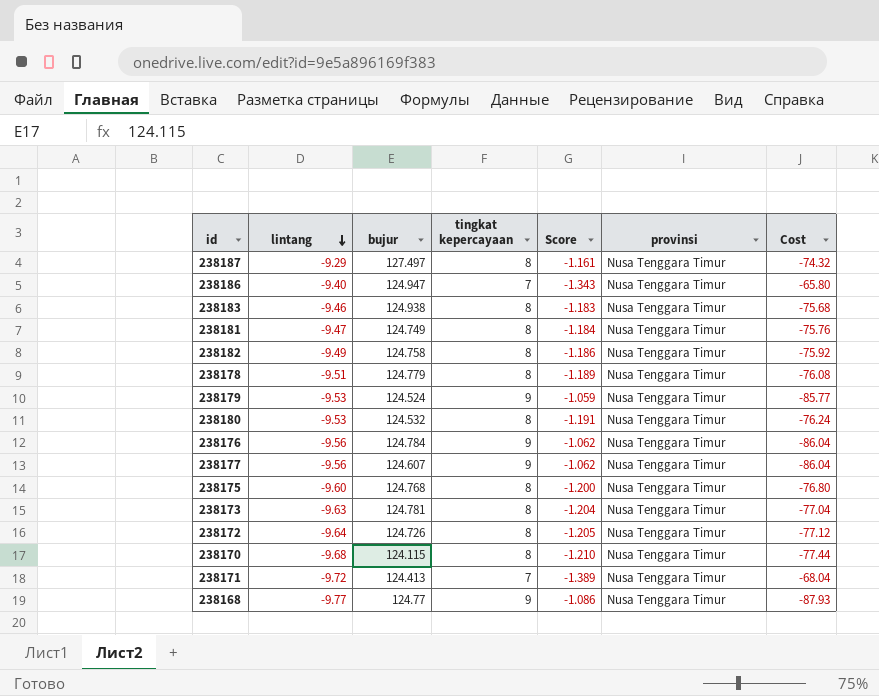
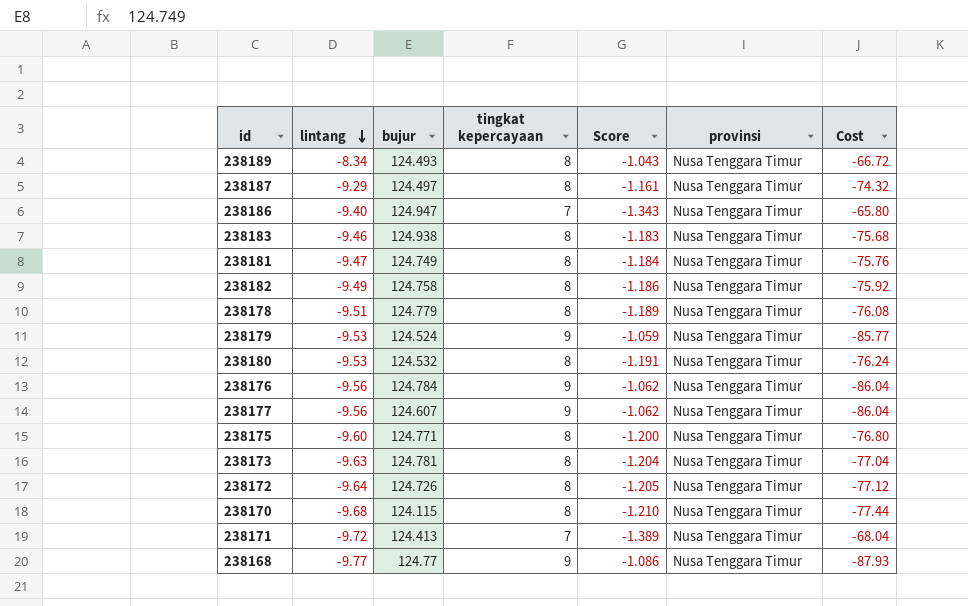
row 238189: none -> -8.34 | 124.493 | 8 | -1.043 | Nusa Tenggara Timur | -66.72
238187 | bujur: 127.497 -> 124.497
238175 | bujur: 124.768 -> 124.771

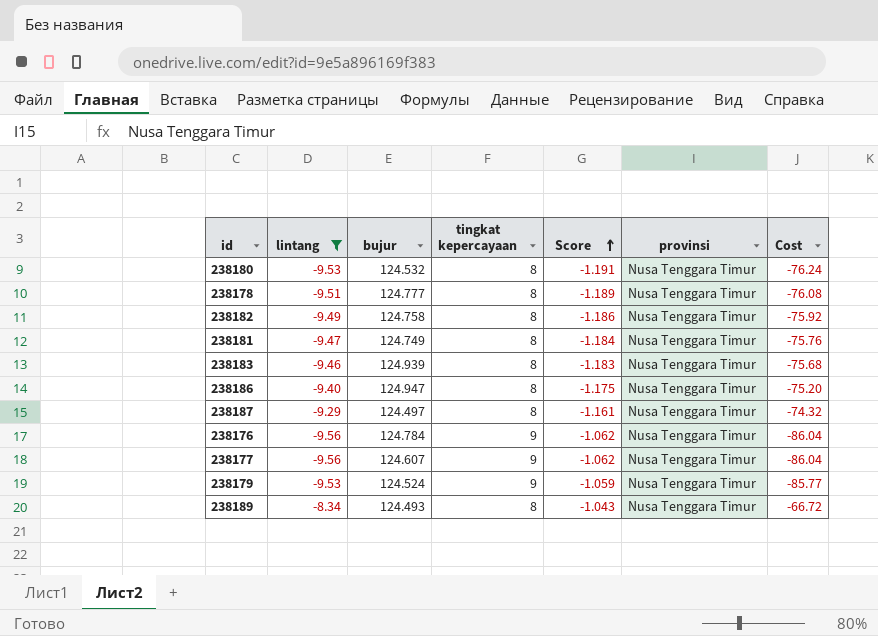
filter: none -> lintang >= -9.56
row order: lintang descending -> Score ascending
238178 | bujur: 124.779 -> 124.777
238183 | bujur: 124.938 -> 124.939
238186 | tingkat kepercayaan: 7 -> 8
238186 | Score: -1.343 -> -1.175
238186 | Cost: -65.80 -> -75.20

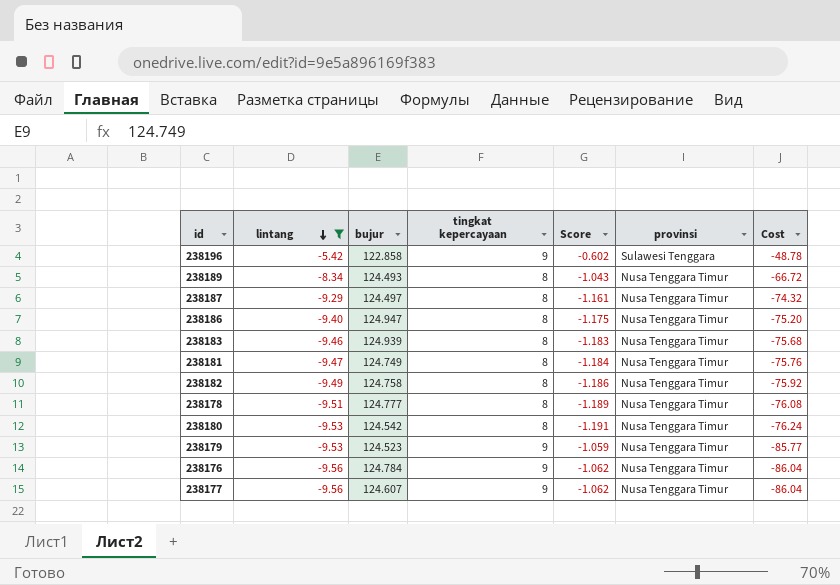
row order: Score ascending -> lintang descending
row 238196: none -> -5.42 | 122.858 | 9 | -0.602 | Sulawesi Tenggara | -48.78
238180 | bujur: 124.532 -> 124.542
238179 | bujur: 124.524 -> 124.523

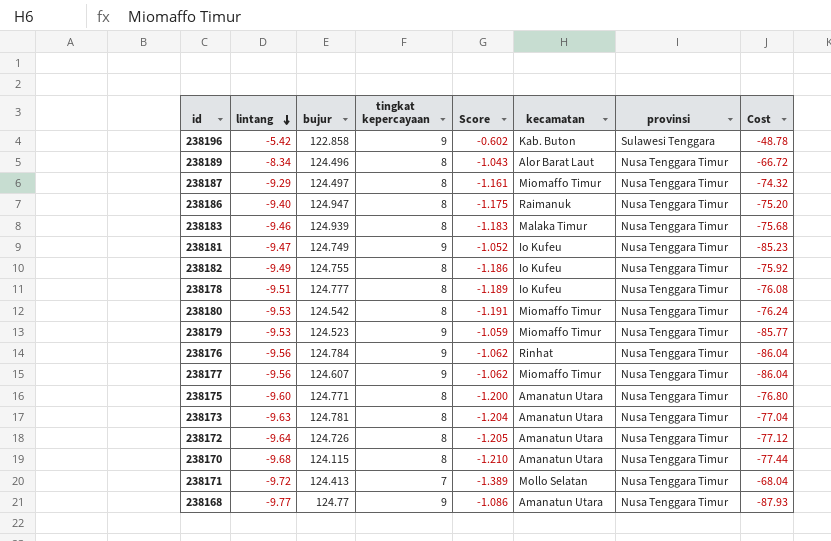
filter: lintang >= -9.56 -> none
column kecamatan | position: none -> 6
238189 | bujur: 124.493 -> 124.496
238181 | tingkat kepercayaan: 8 -> 9
238181 | Score: -1.184 -> -1.052
238181 | Cost: -75.76 -> -85.23
238182 | bujur: 124.758 -> 124.755

